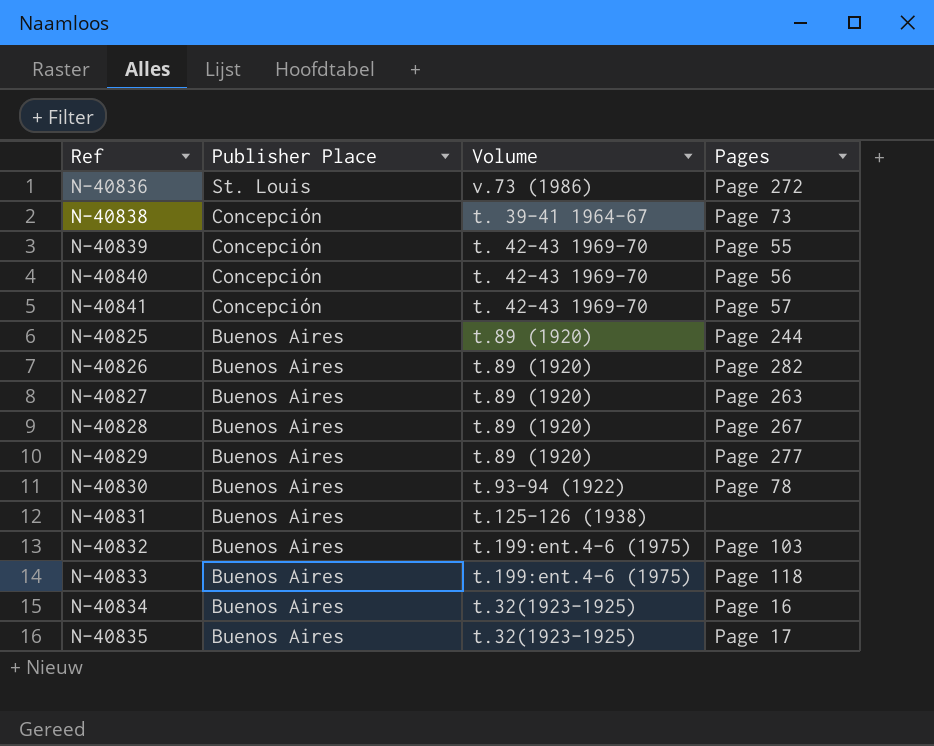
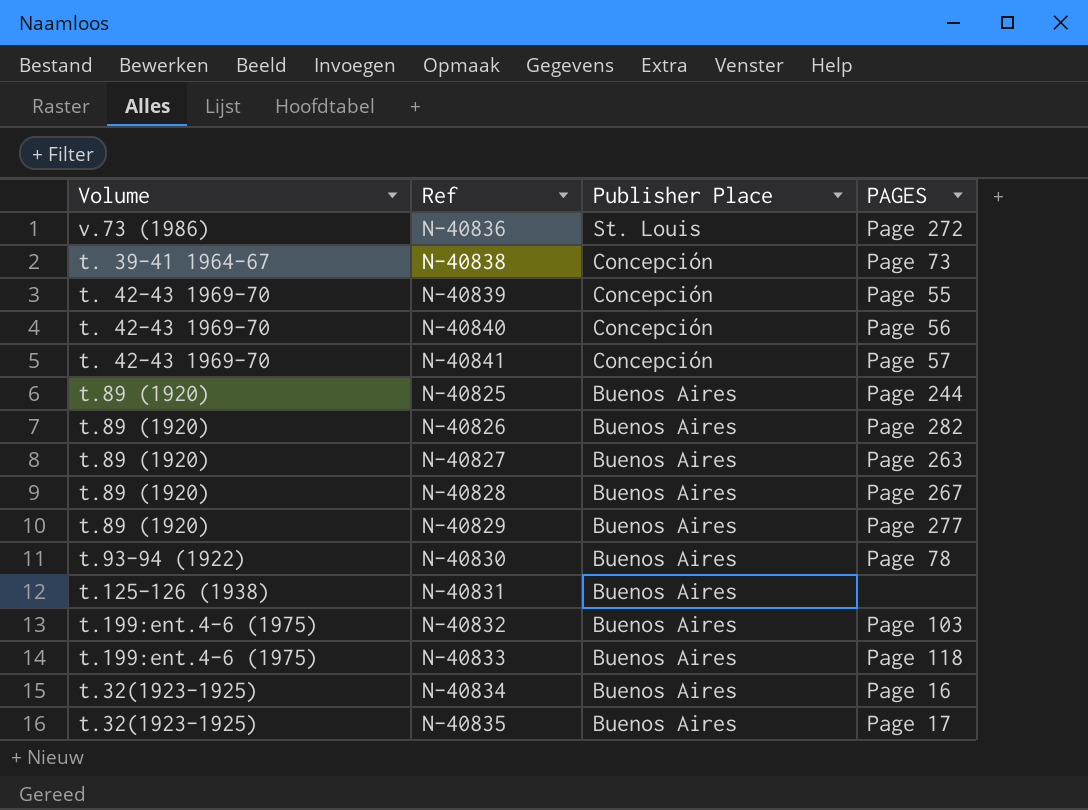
column Volume | position: 3 -> 1
column name: Pages -> PAGES

